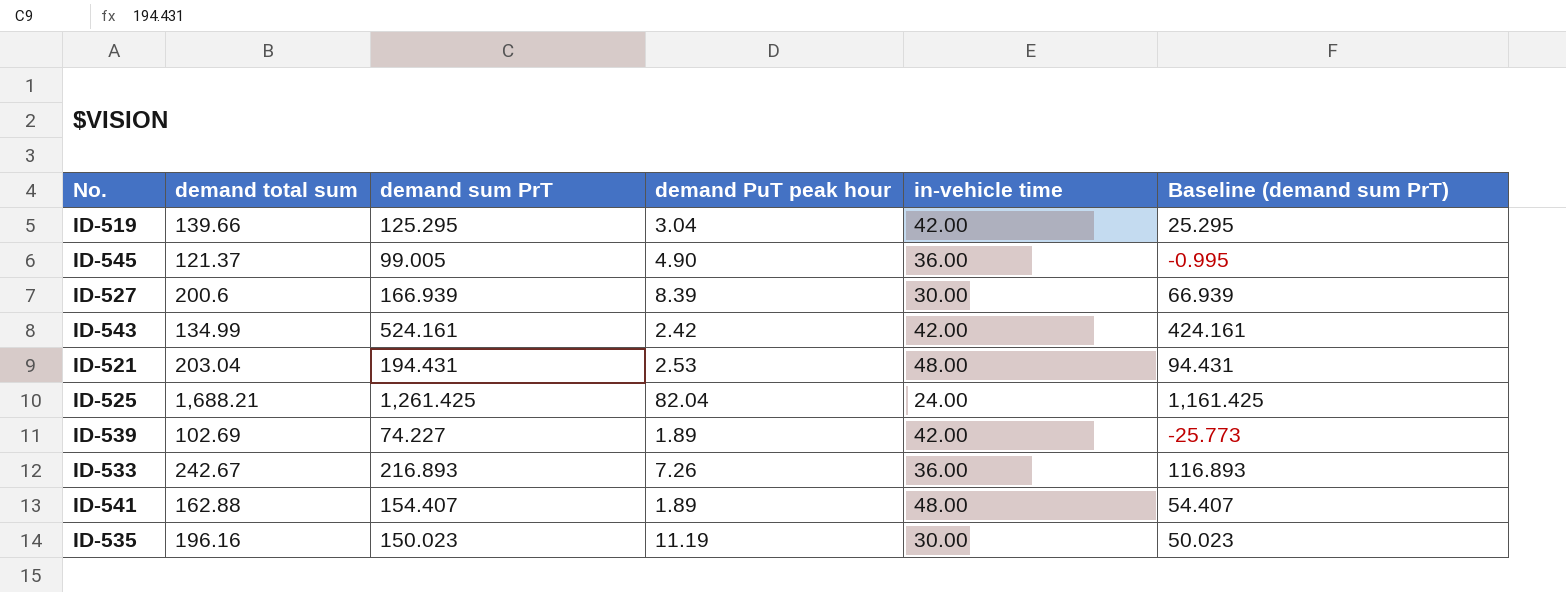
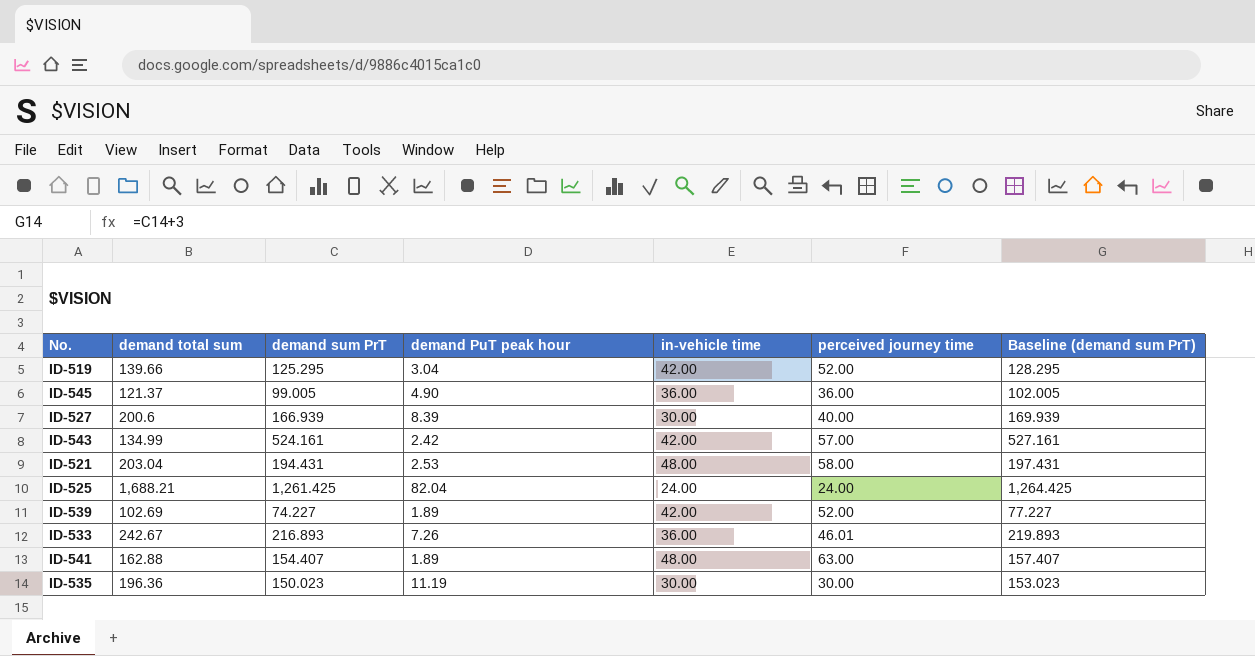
column perceived journey time | position: none -> 6
column Baseline (demand sum PrT) | formula: [demand sum PrT] - 100 -> [demand sum PrT] + 3
ID-535 | demand total sum: 196.16 -> 196.36

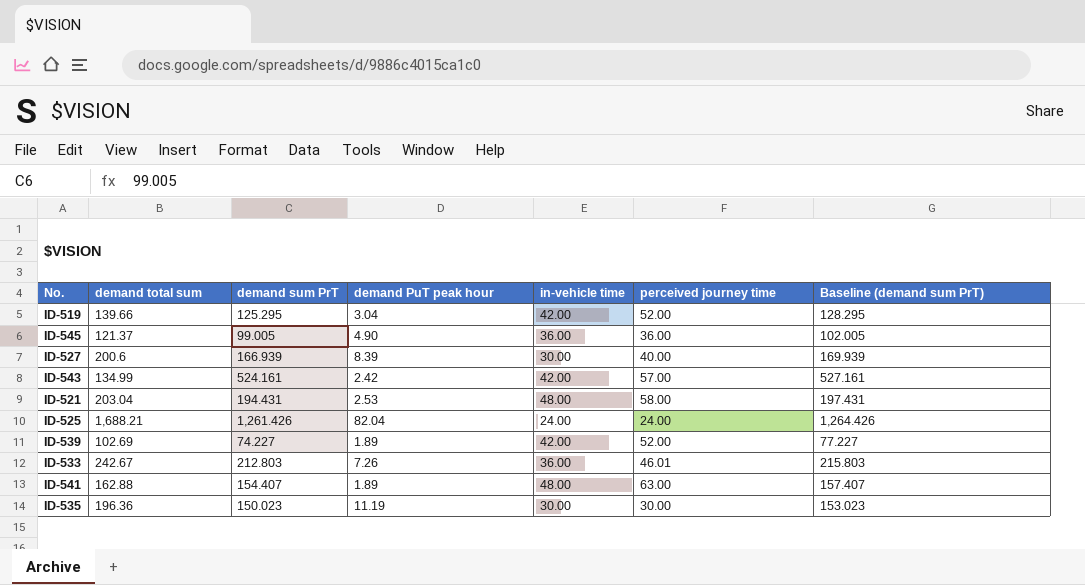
ID-525 | demand sum PrT: 1,261.425 -> 1,261.426
ID-525 | Baseline (demand sum PrT): 1,264.425 -> 1,264.426
ID-533 | demand sum PrT: 216.893 -> 212.803
ID-533 | Baseline (demand sum PrT): 219.893 -> 215.803

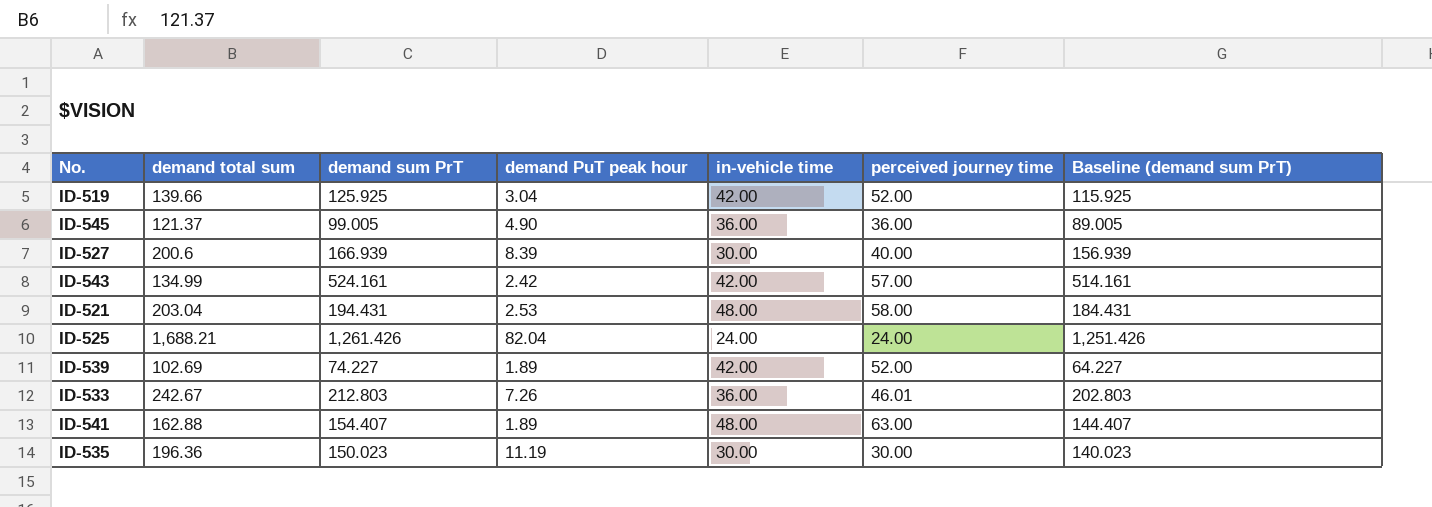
column Baseline (demand sum PrT) | formula: [demand sum PrT] + 3 -> [demand sum PrT] - 10
ID-519 | demand sum PrT: 125.295 -> 125.925

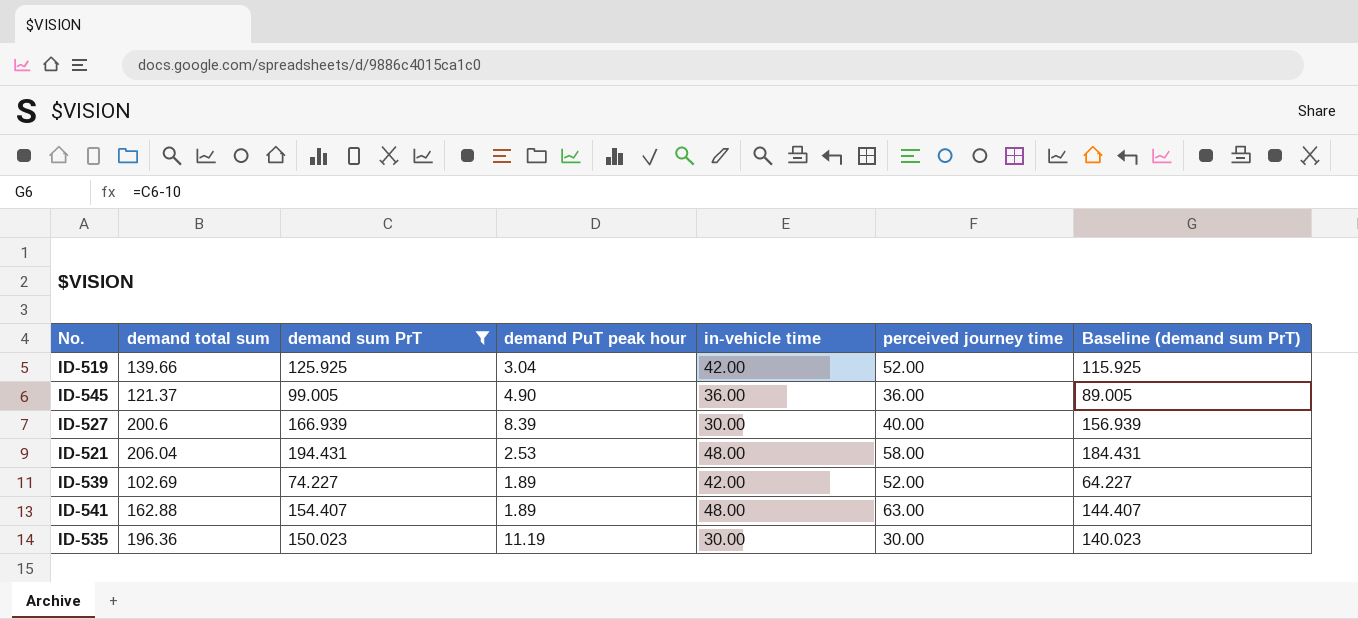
filter: none -> demand sum PrT <= 194.431
ID-521 | demand total sum: 203.04 -> 206.04

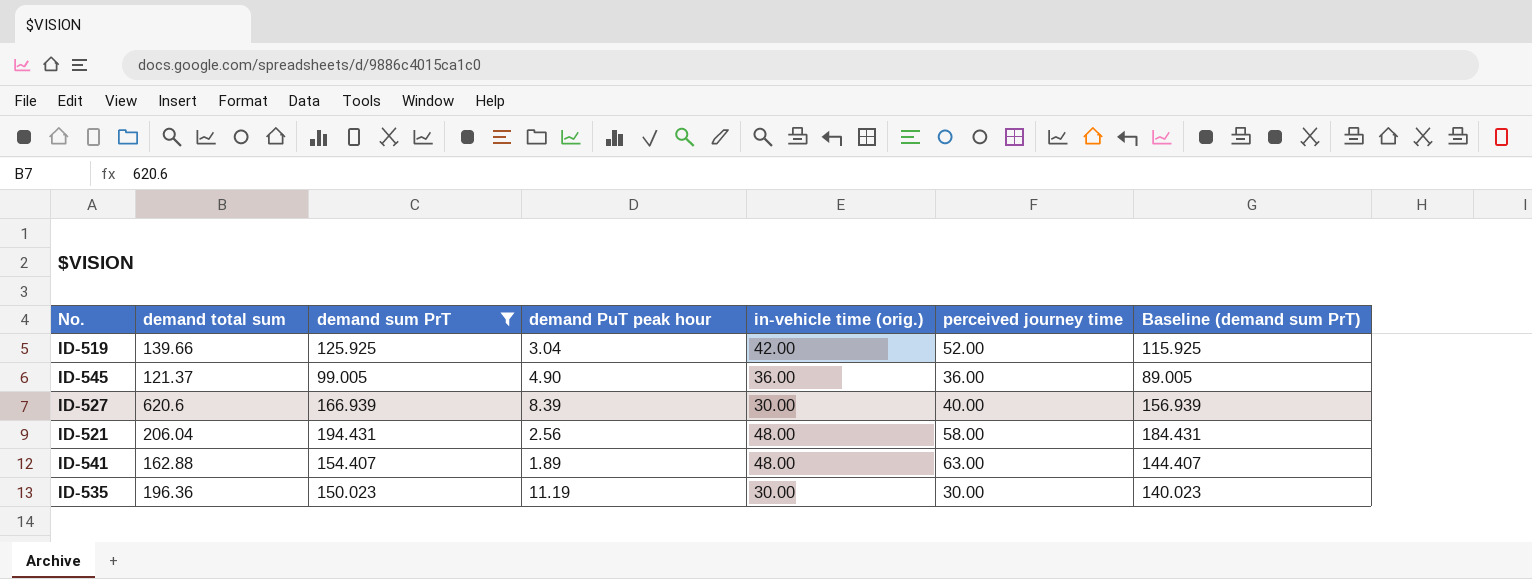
column name: in-vehicle time -> in-vehicle time (orig.)
row ID-539: 102.69 | 74.227 | 1.89 | 42.00 | 52.00 | 64.227 -> none
ID-527 | demand total sum: 200.6 -> 620.6
ID-521 | demand PuT peak hour: 2.53 -> 2.56

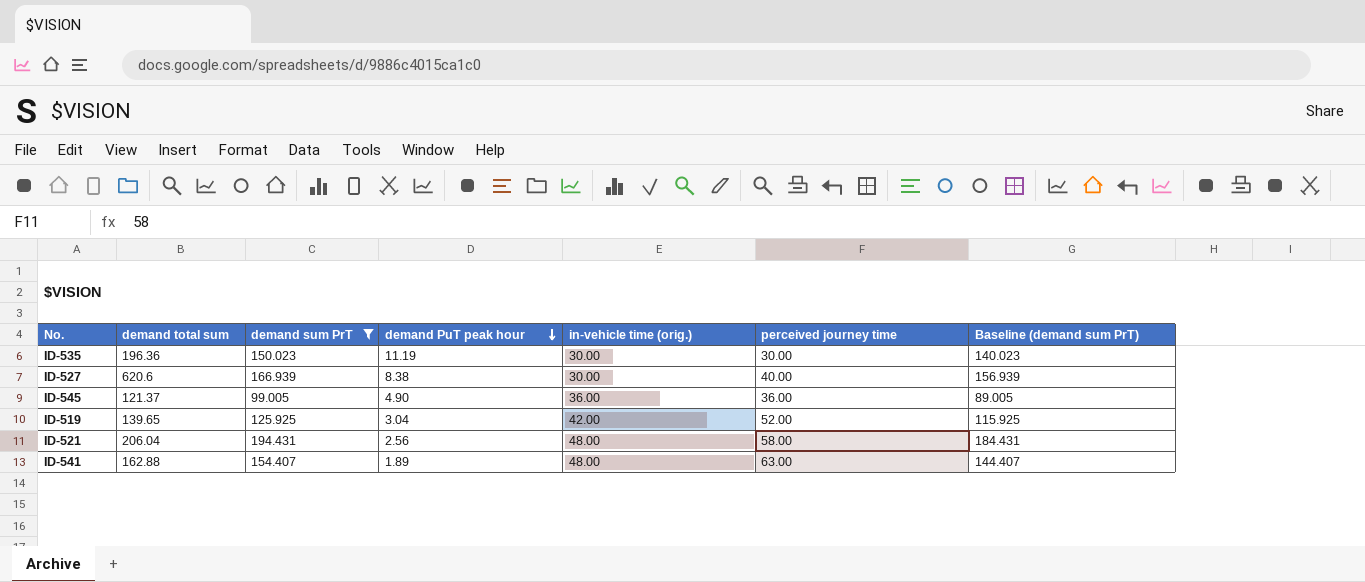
row order: none -> demand PuT peak hour descending
ID-527 | demand PuT peak hour: 8.39 -> 8.38
ID-519 | demand total sum: 139.66 -> 139.65

